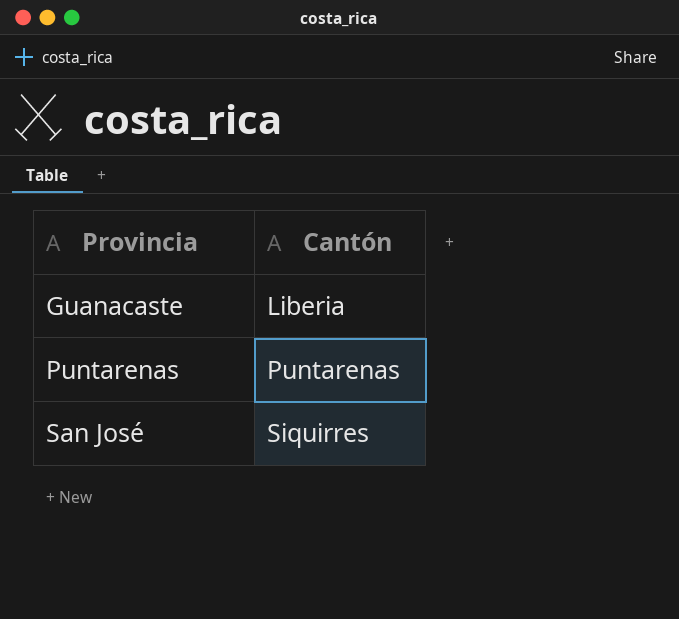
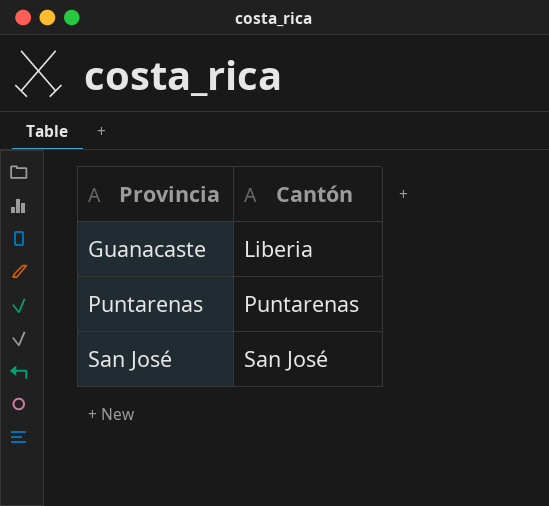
San José | Cantón: Siquirres -> San José

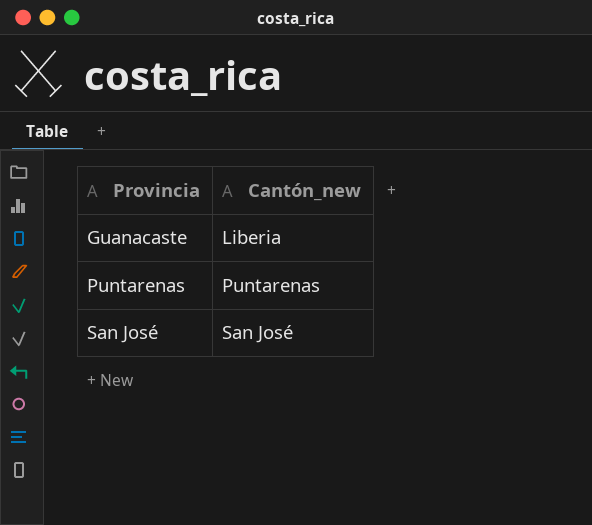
column name: Cantón -> Cantón_new

